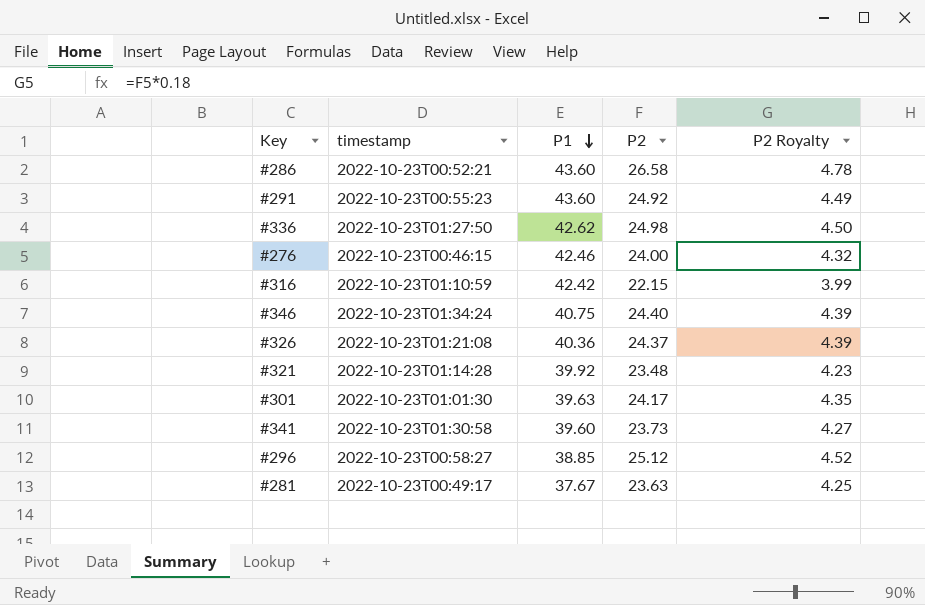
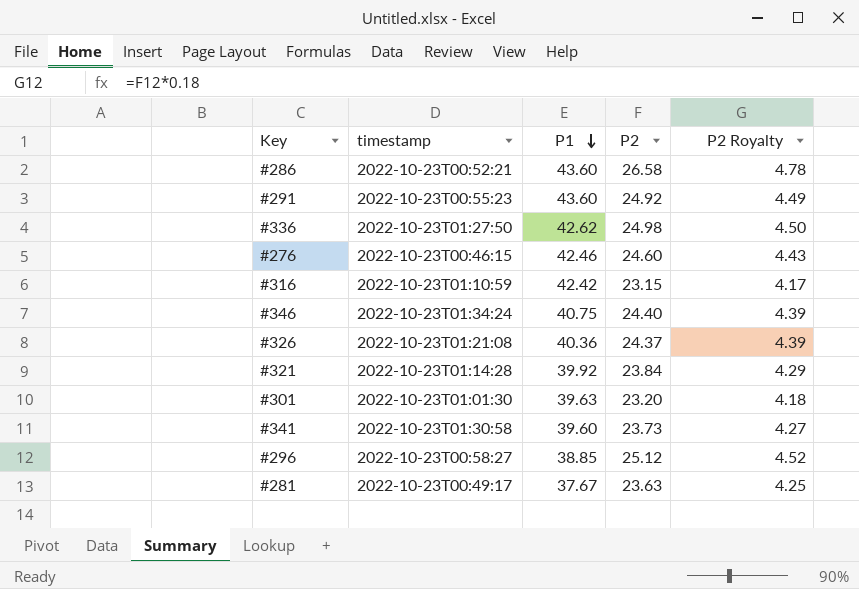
#276 | P2: 24.00 -> 24.60
#276 | P2 Royalty: 4.32 -> 4.43
#316 | P2: 22.15 -> 23.15
#316 | P2 Royalty: 3.99 -> 4.17
#321 | P2: 23.48 -> 23.84
#321 | P2 Royalty: 4.23 -> 4.29
#301 | P2: 24.17 -> 23.20
#301 | P2 Royalty: 4.35 -> 4.18

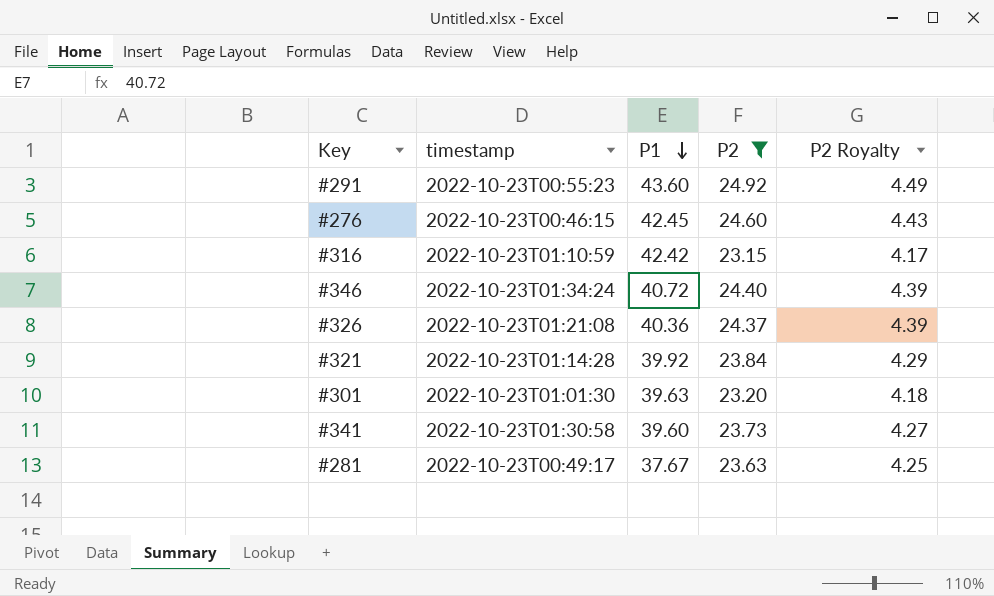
filter: none -> P2 <= 24.92
#276 | P1: 42.46 -> 42.45
#346 | P1: 40.75 -> 40.72

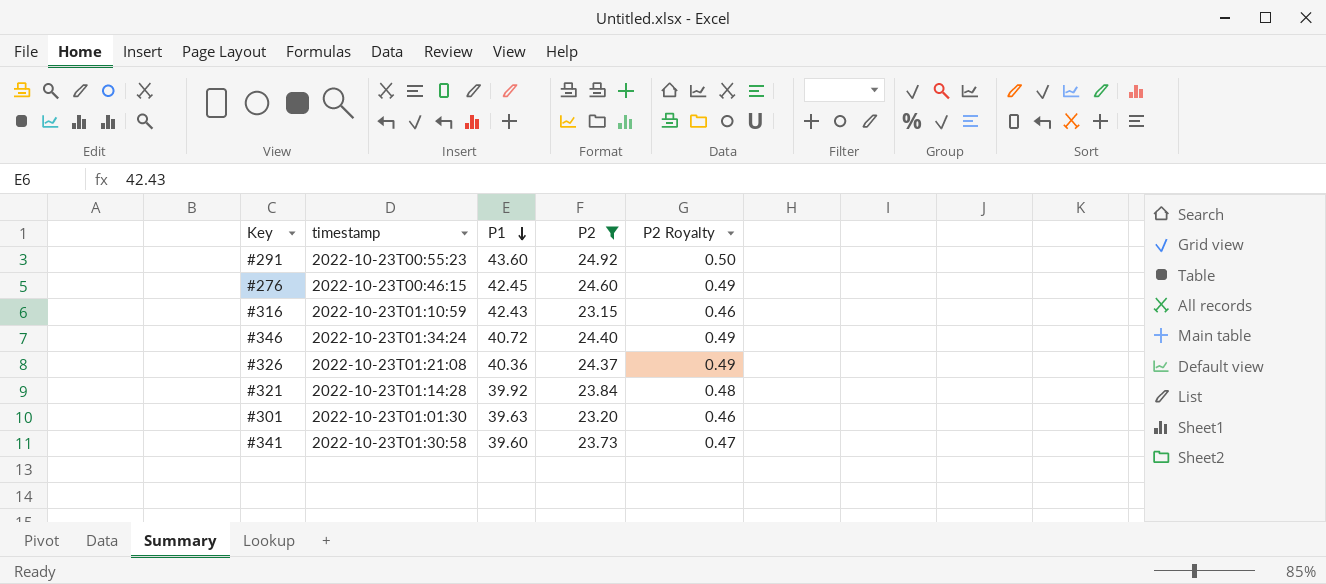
column P2 Royalty | formula: [P2] * 0.18 -> [P2] * 0.02
row #281: 2022-10-23T00:49:17 | 37.67 | 23.63 | 4.25 -> none
#316 | P1: 42.42 -> 42.43

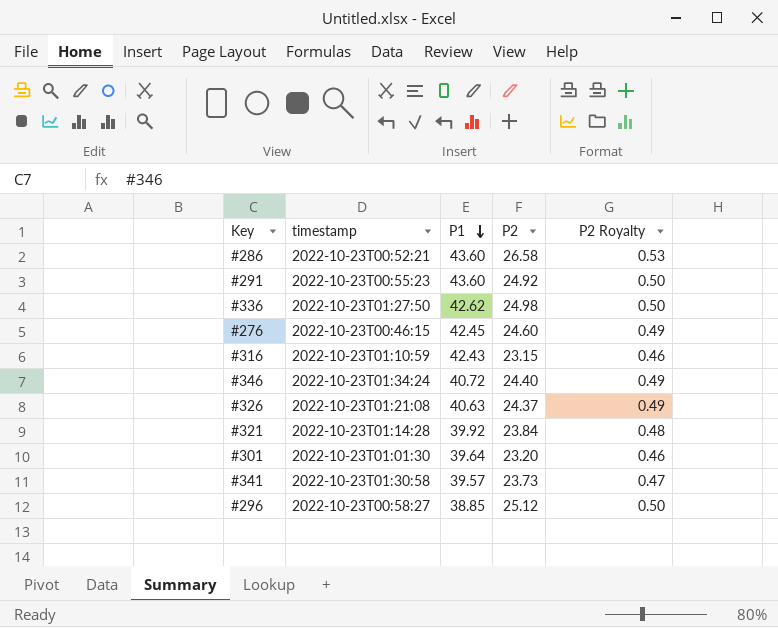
filter: P2 <= 24.92 -> none
#326 | P1: 40.36 -> 40.63
#301 | P1: 39.63 -> 39.64
#341 | P1: 39.60 -> 39.57

